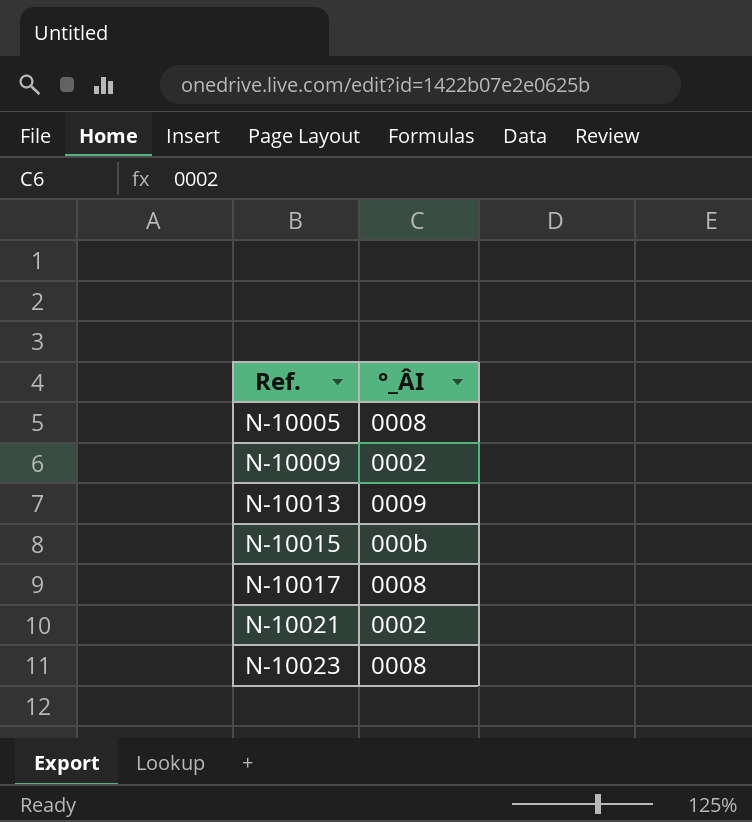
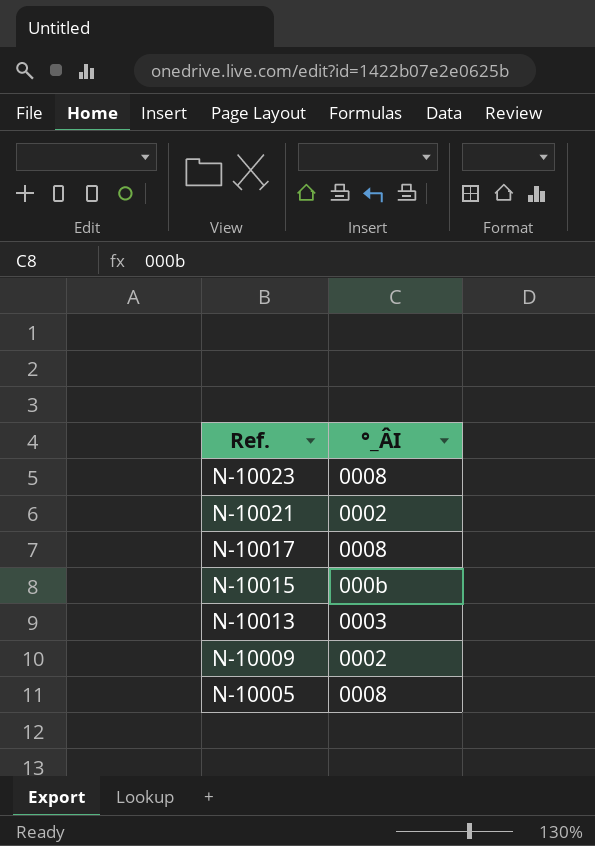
row order: Ref. ascending -> Ref. descending
N-10013 | °_ÂI: 0009 -> 0003

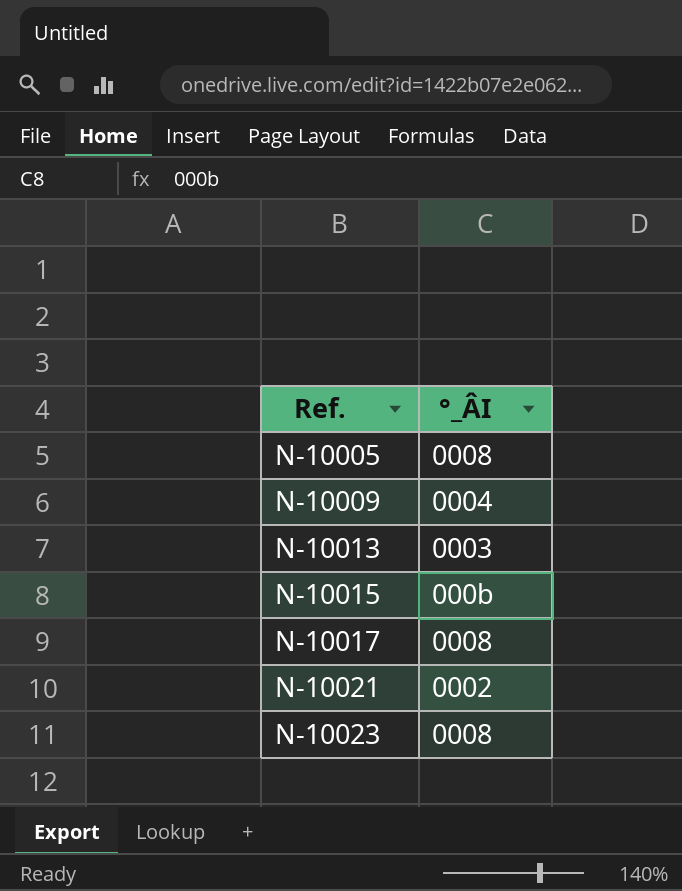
row order: Ref. descending -> Ref. ascending
N-10009 | °_ÂI: 0002 -> 0004

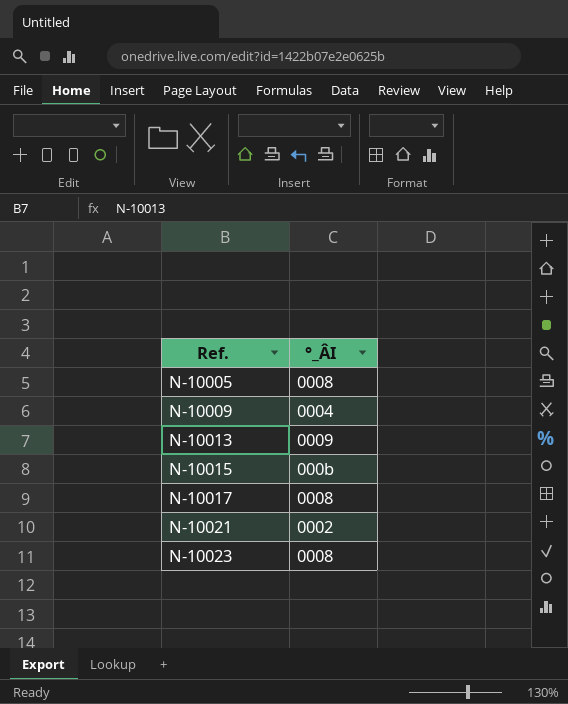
N-10013 | °_ÂI: 0003 -> 0009

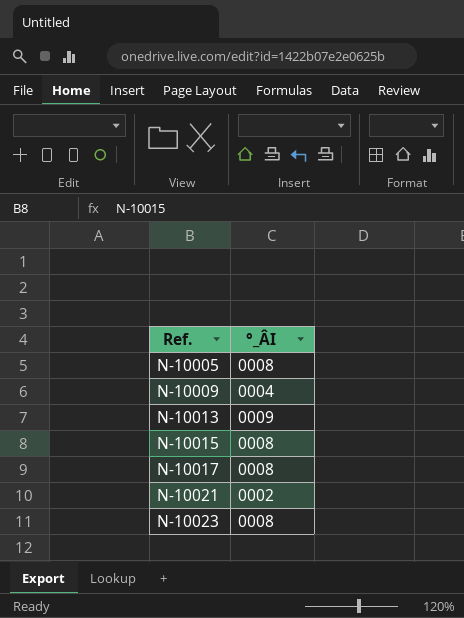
N-10015 | °_ÂI: 000b -> 0008

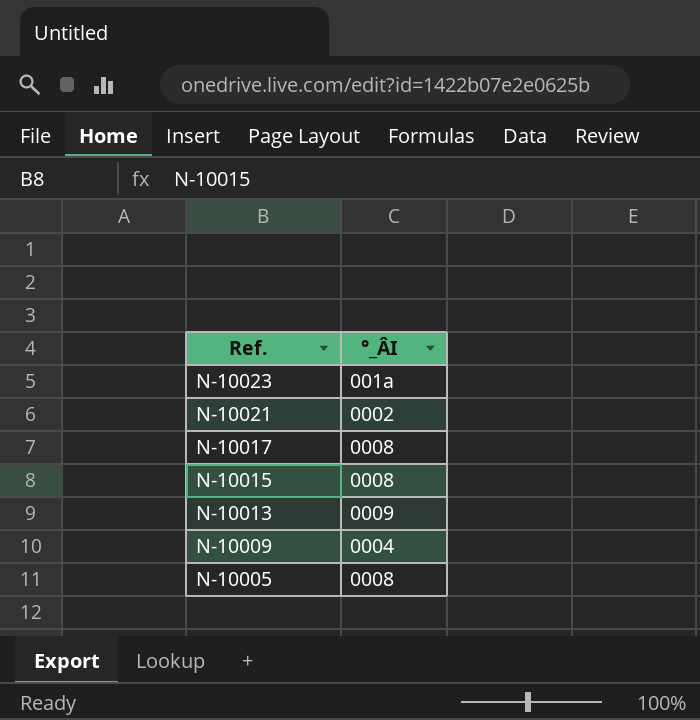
row order: Ref. ascending -> Ref. descending
N-10023 | °_ÂI: 0008 -> 001a

